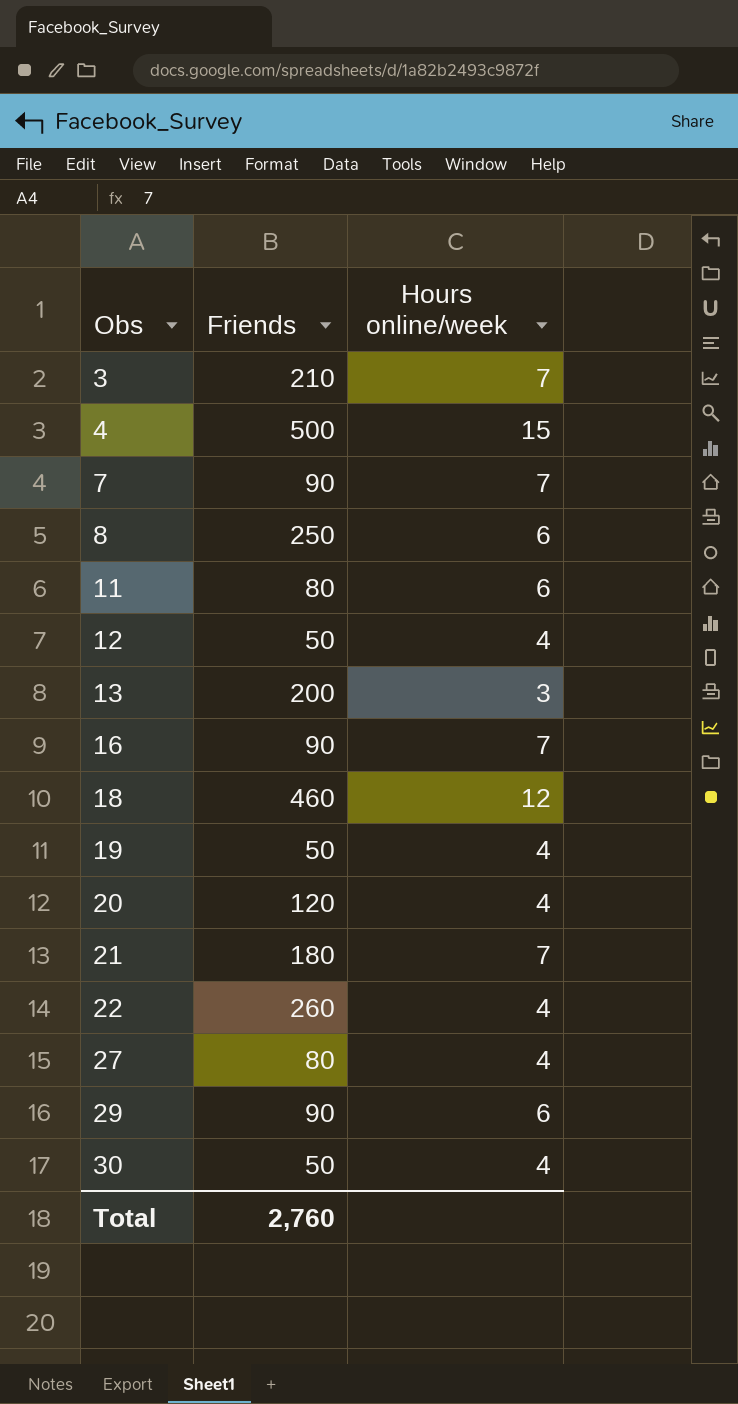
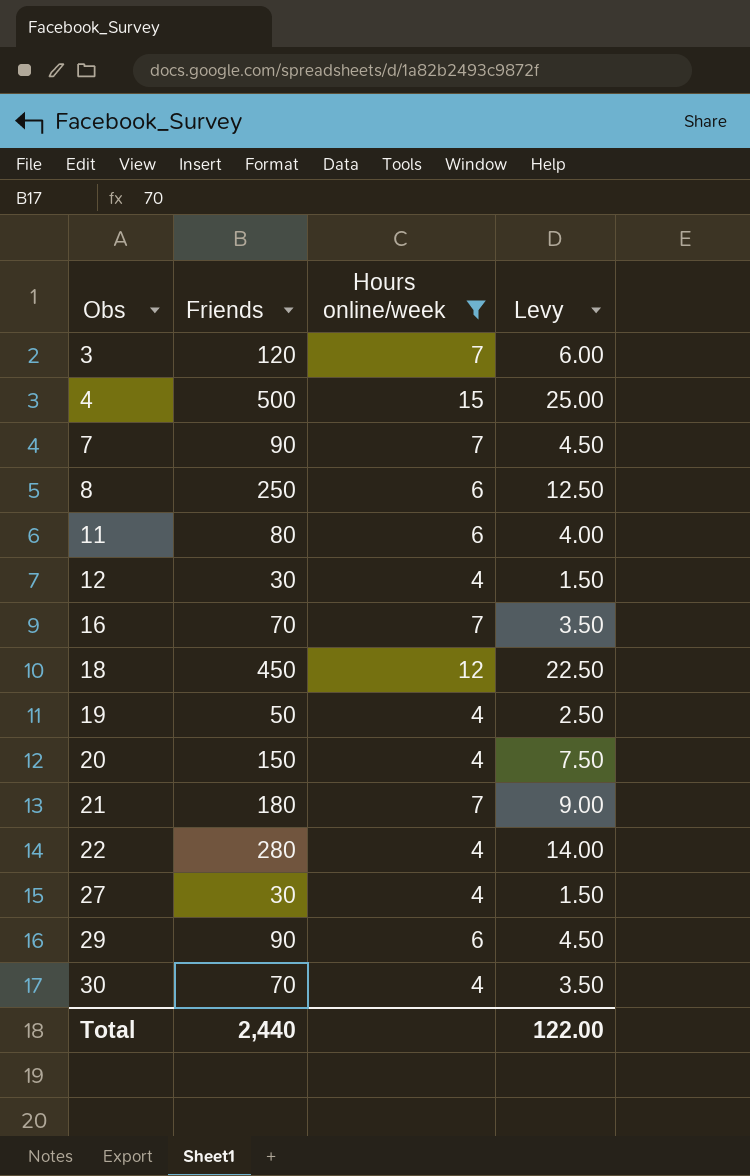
filter: none -> Hours online/week != 3
column Levy | formula: none -> [Friends] * 0.05
3 | Friends: 210 -> 120
12 | Friends: 50 -> 30
16 | Friends: 90 -> 70
18 | Friends: 460 -> 450
20 | Friends: 120 -> 150
22 | Friends: 260 -> 280
27 | Friends: 80 -> 30
30 | Friends: 50 -> 70
Total | Friends: 2,760 -> 2,440

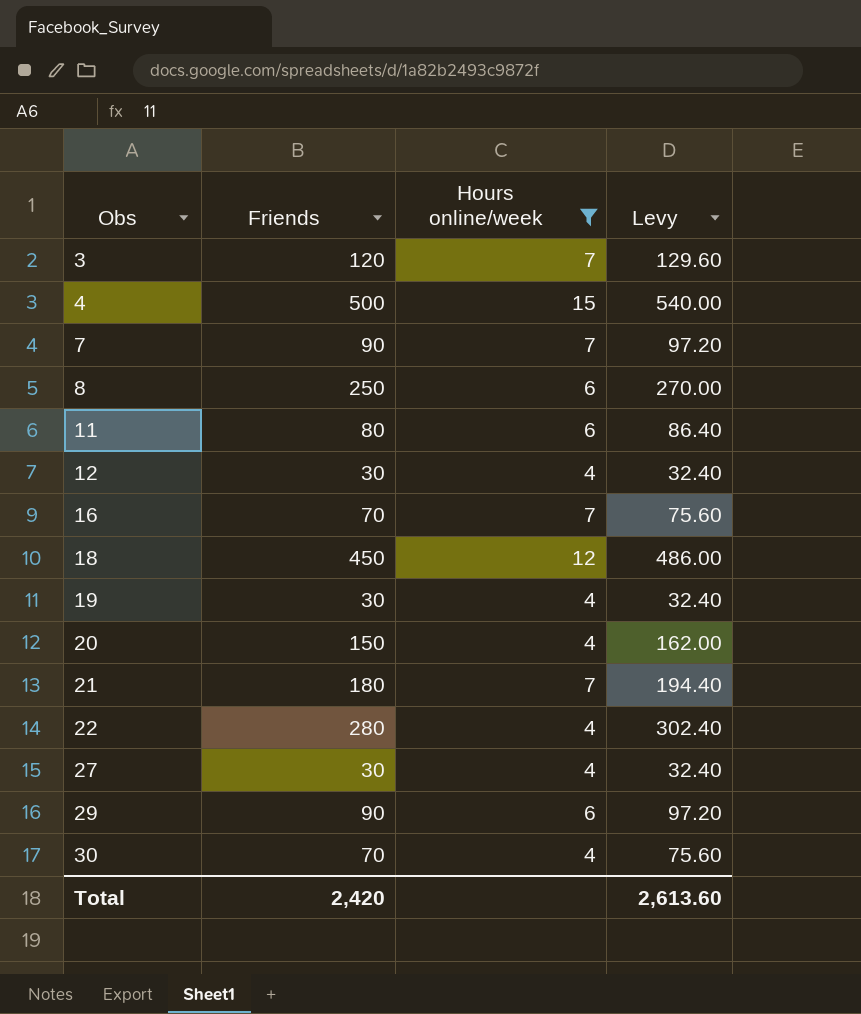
column Levy | formula: [Friends] * 0.05 -> [Friends] * 1.08
19 | Friends: 50 -> 30
Total | Friends: 2,440 -> 2,420
Total | Levy: 122.00 -> 2,613.60

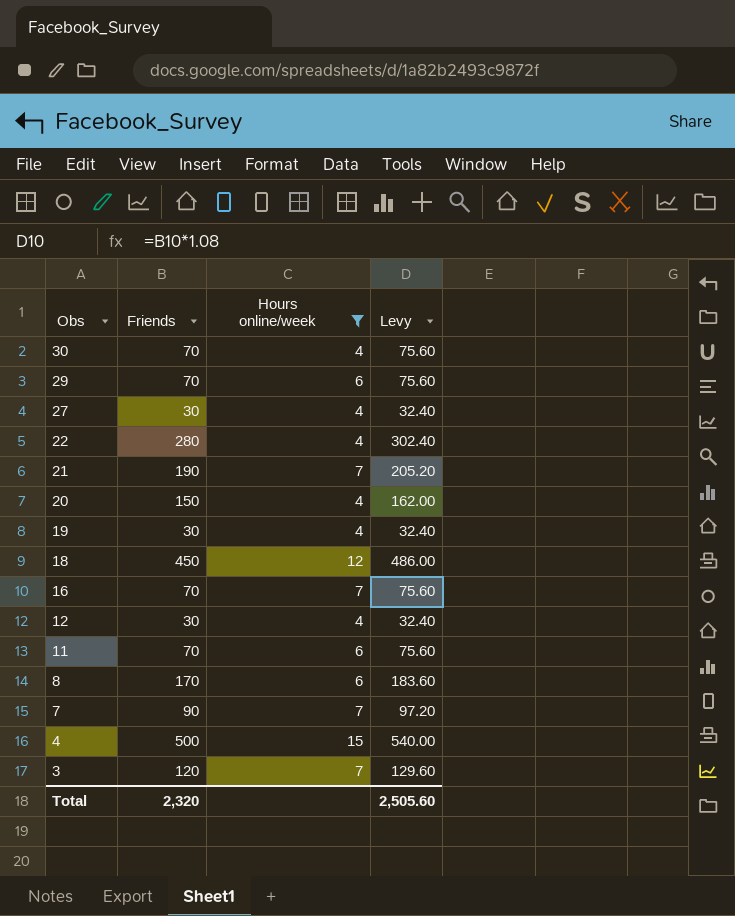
row order: Obs ascending -> Obs descending
29 | Friends: 90 -> 70
29 | Levy: 97.20 -> 75.60
21 | Friends: 180 -> 190
21 | Levy: 194.40 -> 205.20
11 | Friends: 80 -> 70
11 | Levy: 86.40 -> 75.60
8 | Friends: 250 -> 170
8 | Levy: 270.00 -> 183.60
Total | Friends: 2,420 -> 2,320
Total | Levy: 2,613.60 -> 2,505.60

